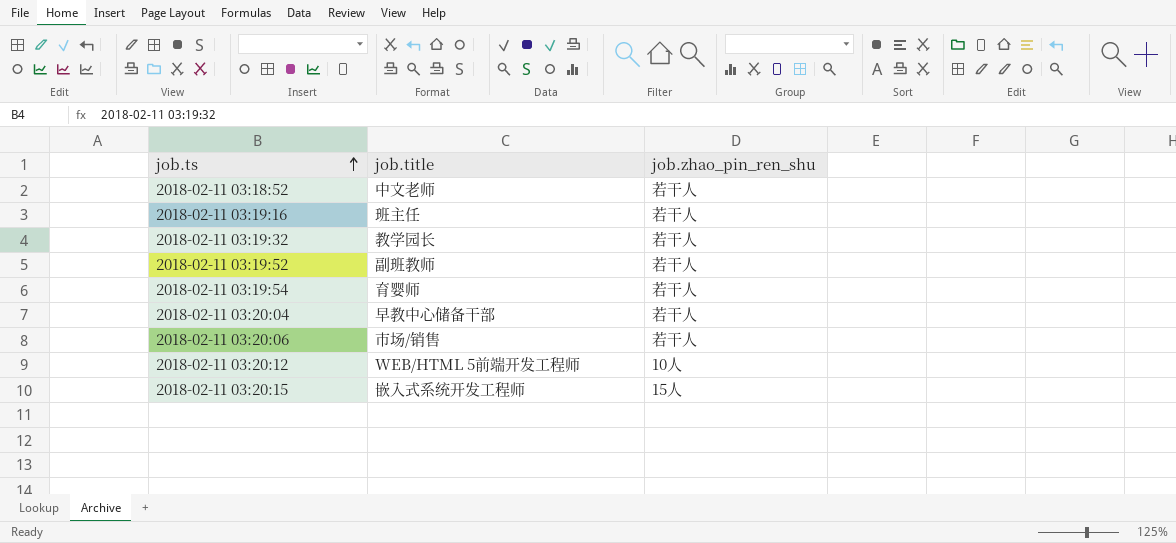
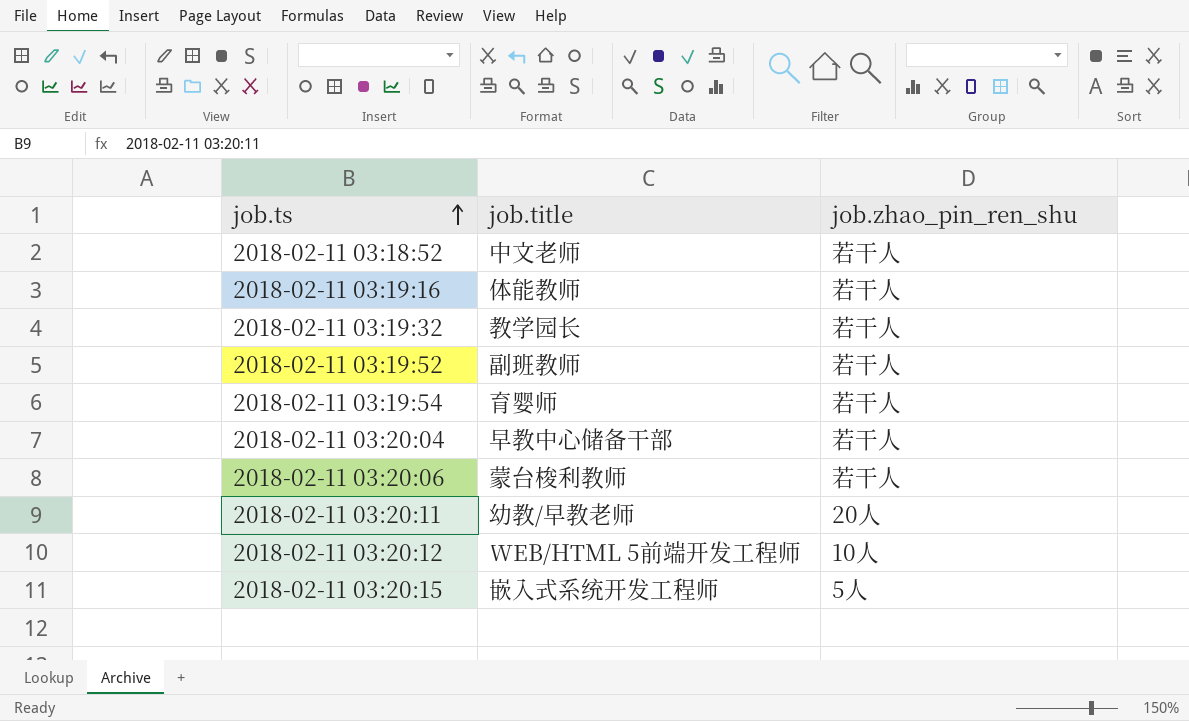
2018-02-11 03:19:16 | job.title: 班主任 -> 体能教师
2018-02-11 03:20:06 | job.title: 市场/销售 -> 蒙台梭利教师
row 2018-02-11 03:20:11: none -> 幼教/早教老师 | 20人
2018-02-11 03:20:15 | job.zhao_pin_ren_shu: 15人 -> 5人

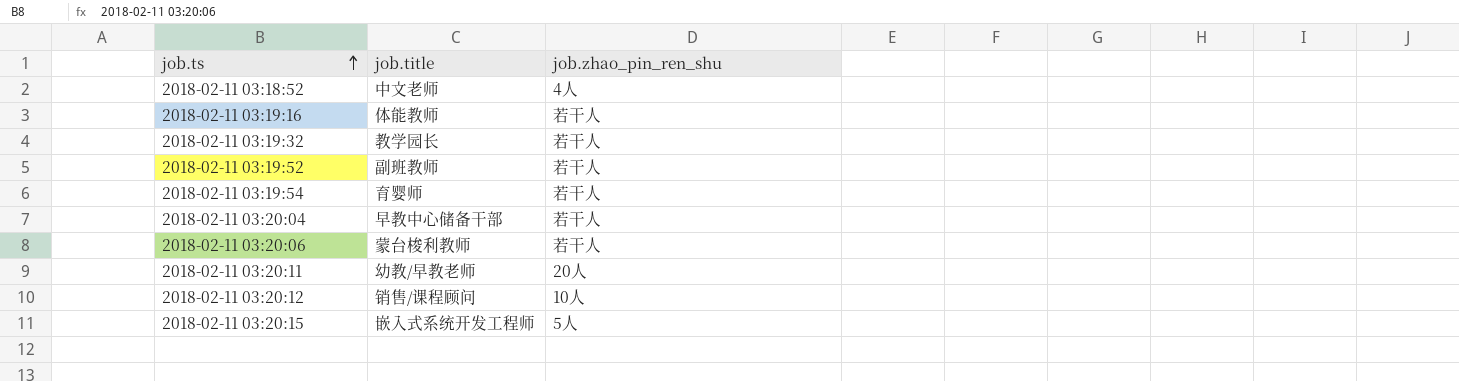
2018-02-11 03:18:52 | job.zhao_pin_ren_shu: 若干人 -> 4人
2018-02-11 03:20:12 | job.title: WEB/HTML 5前端开发工程师 -> 销售/课程顾问

